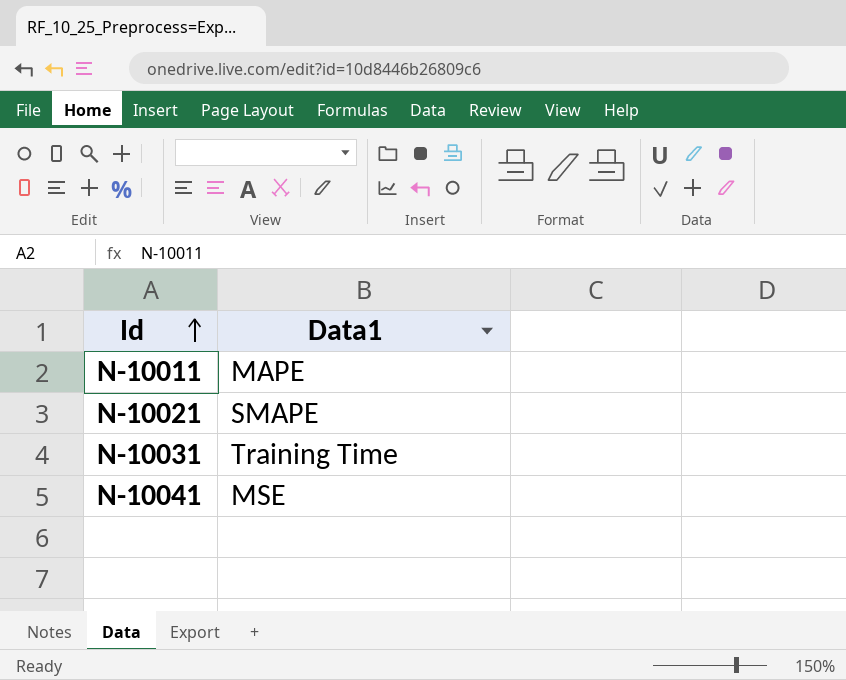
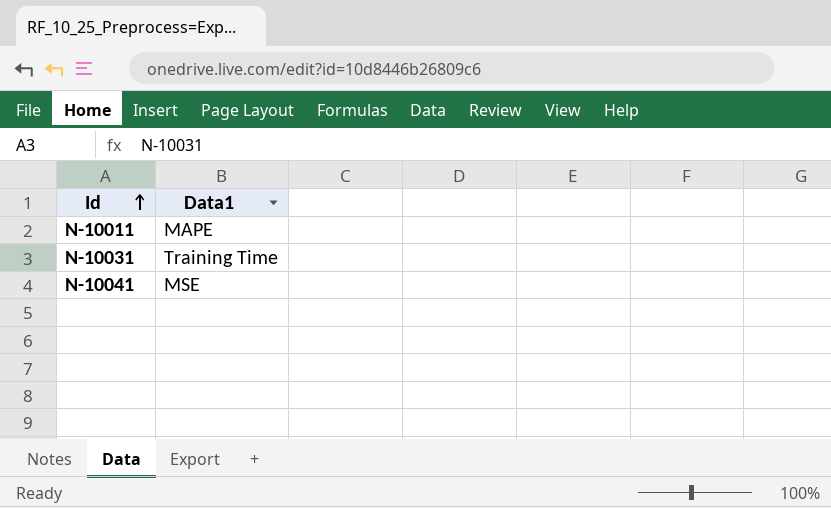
row N-10021: SMAPE -> none

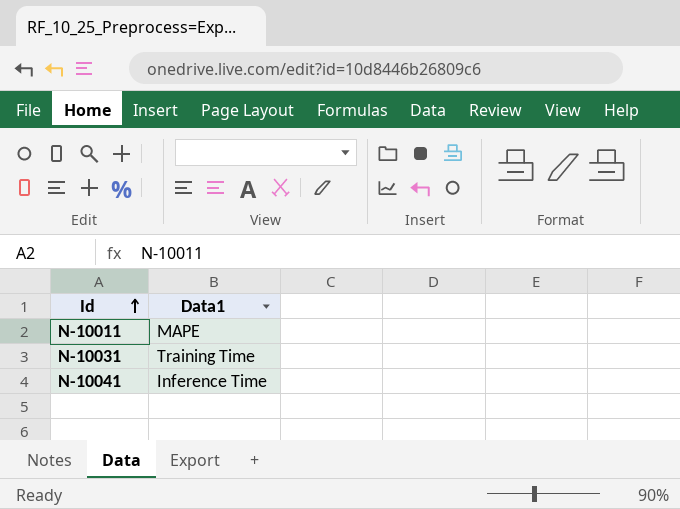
N-10041 | Data1: MSE -> Inference Time

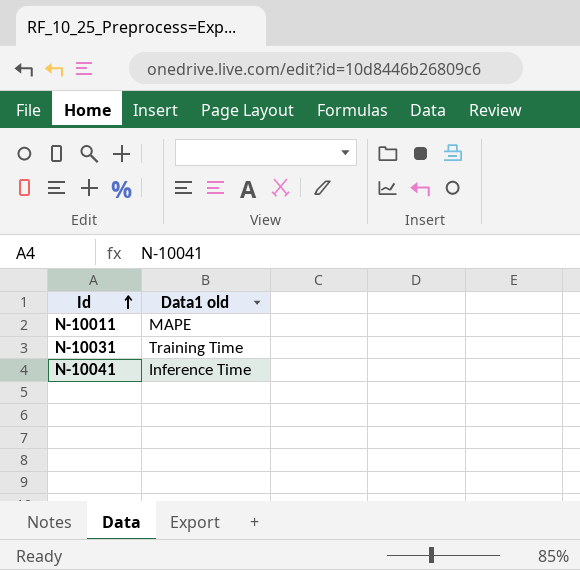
column name: Data1 -> Data1 old

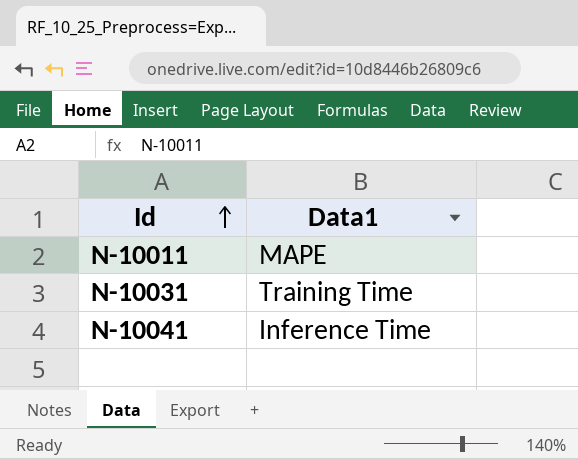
column name: Data1 old -> Data1

